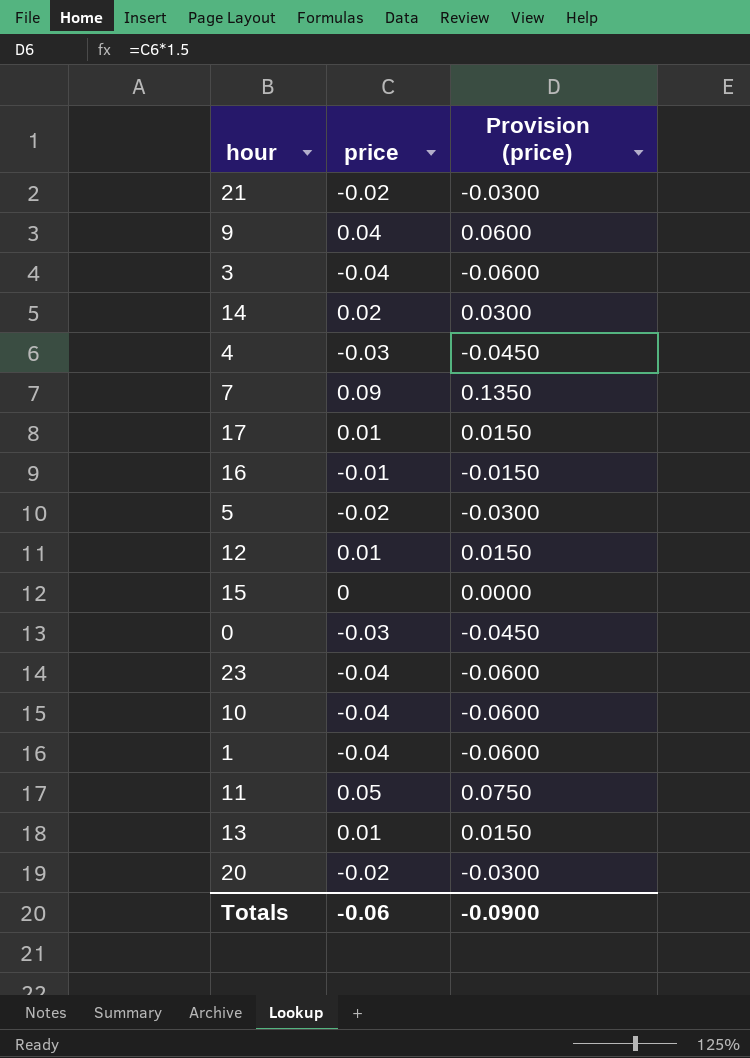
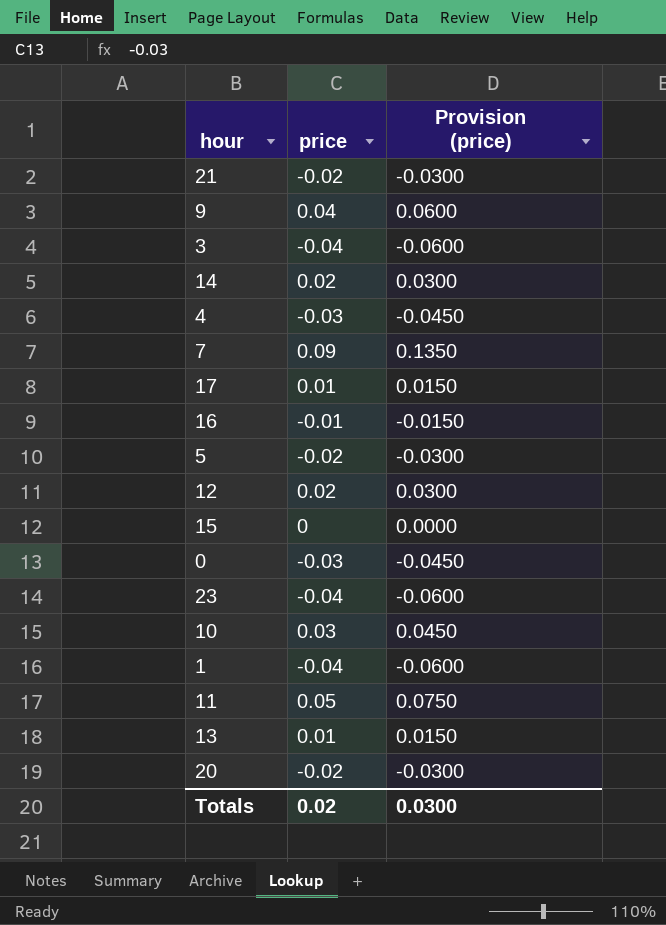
12 | price: 0.01 -> 0.02
12 | Provision (price): 0.0150 -> 0.0300
10 | price: -0.04 -> 0.03
10 | Provision (price): -0.0600 -> 0.0450
Totals | price: -0.06 -> 0.02
Totals | Provision (price): -0.0900 -> 0.0300

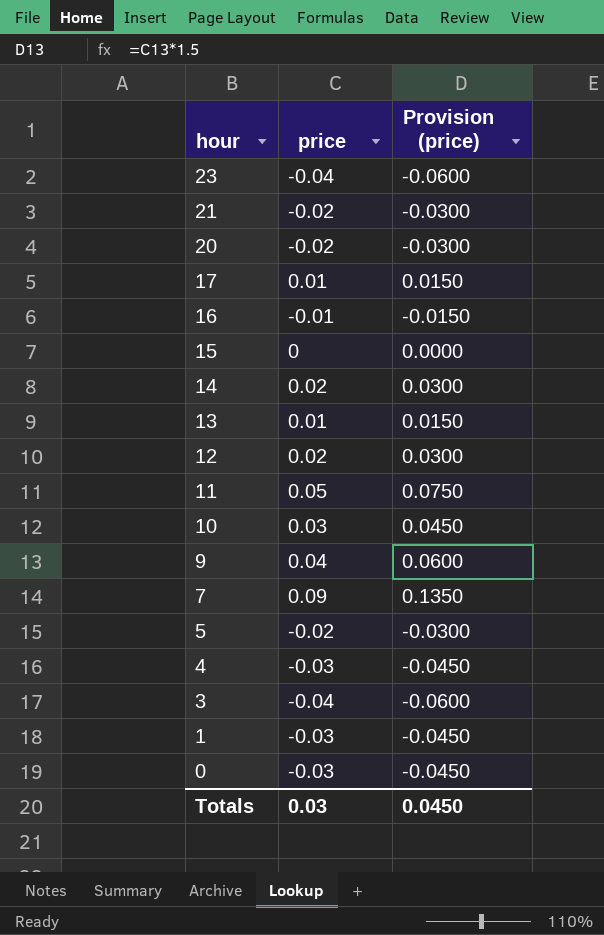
row order: none -> hour descending
1 | price: -0.04 -> -0.03
1 | Provision (price): -0.0600 -> -0.0450
Totals | price: 0.02 -> 0.03
Totals | Provision (price): 0.0300 -> 0.0450

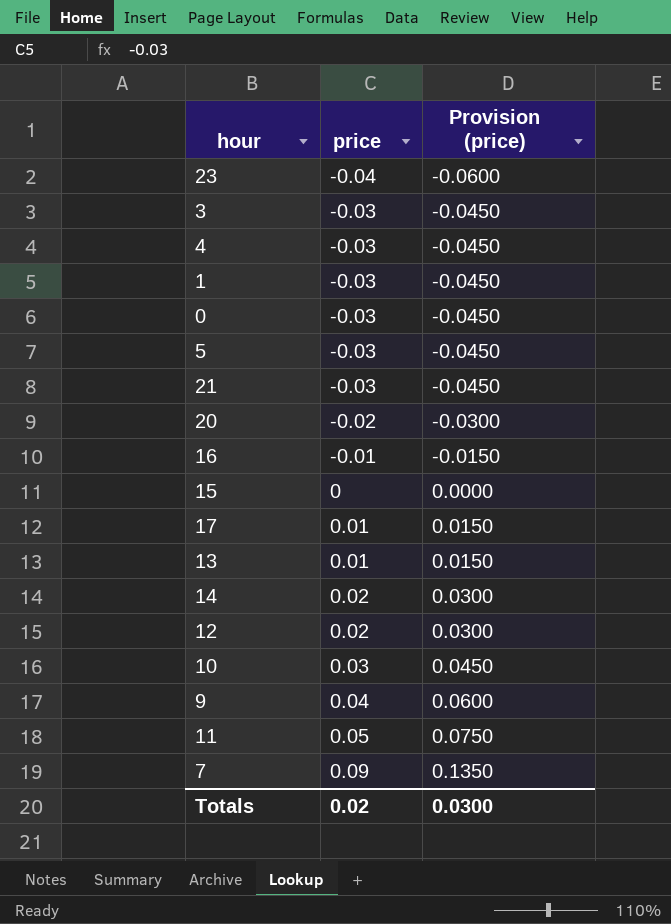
row order: hour descending -> price ascending
3 | price: -0.04 -> -0.03
3 | Provision (price): -0.0600 -> -0.0450
5 | price: -0.02 -> -0.03
5 | Provision (price): -0.0300 -> -0.0450
21 | price: -0.02 -> -0.03
21 | Provision (price): -0.0300 -> -0.0450
Totals | price: 0.03 -> 0.02
Totals | Provision (price): 0.0450 -> 0.0300

